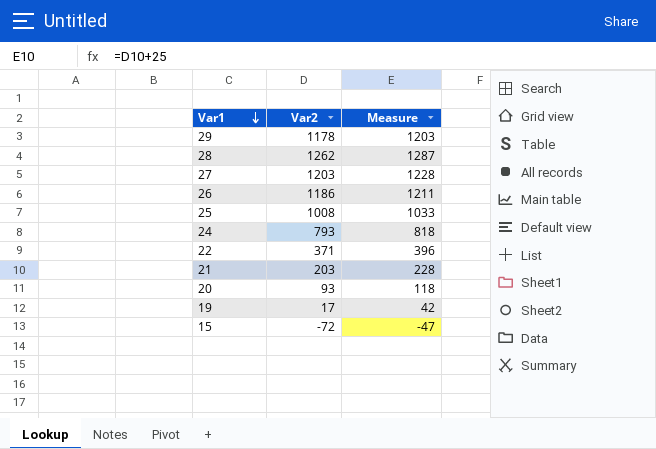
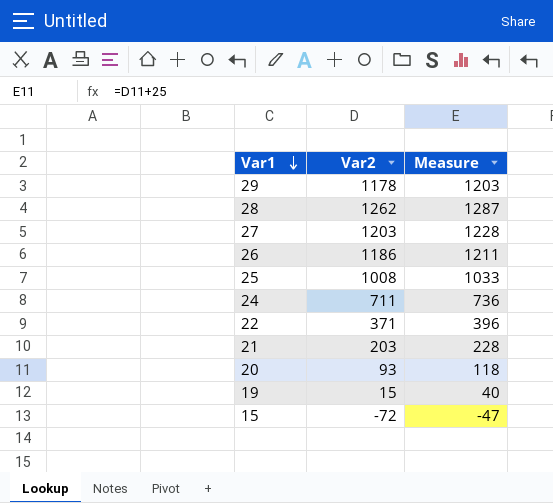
24 | Var2: 793 -> 711
24 | Measure: 818 -> 736
19 | Var2: 17 -> 15
19 | Measure: 42 -> 40

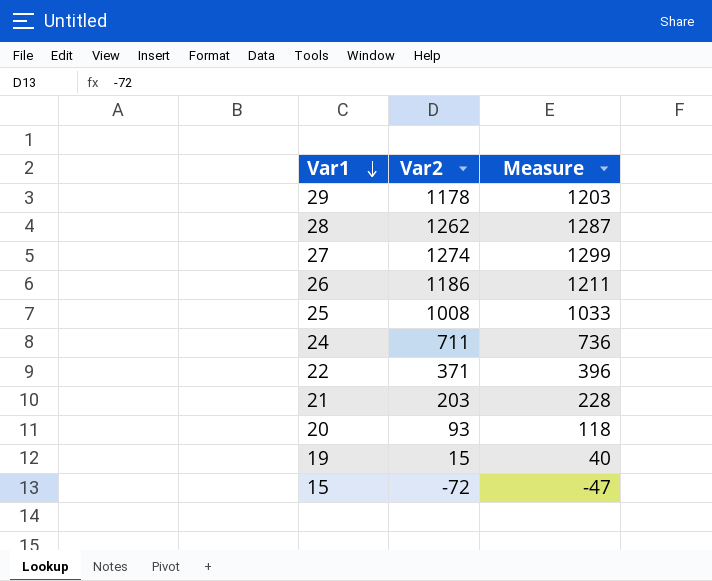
27 | Var2: 1203 -> 1274
27 | Measure: 1228 -> 1299

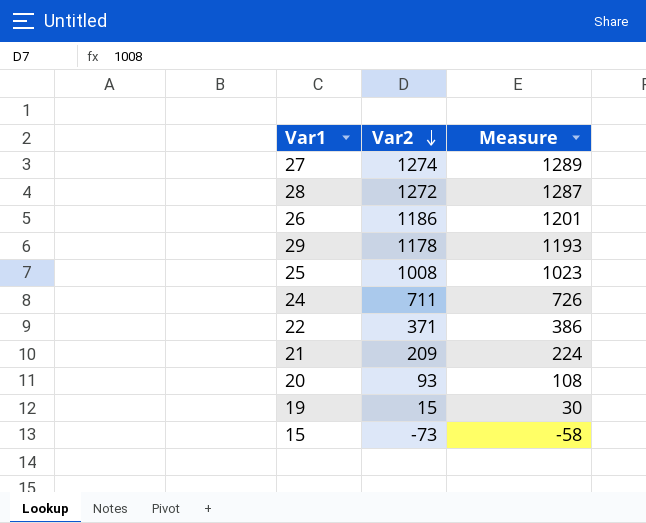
row order: Var1 descending -> Var2 descending
column Measure | formula: [Var2] + 25 -> [Var2] + 15
28 | Var2: 1262 -> 1272
21 | Var2: 203 -> 209
15 | Var2: -72 -> -73

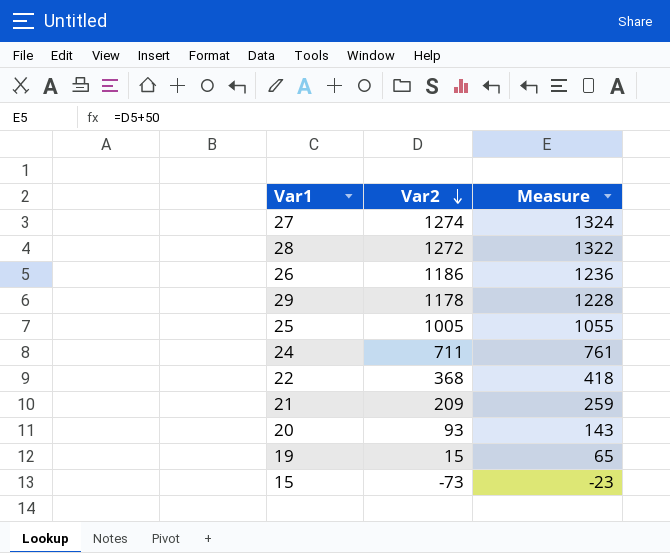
column Measure | formula: [Var2] + 15 -> [Var2] + 50
25 | Var2: 1008 -> 1005
22 | Var2: 371 -> 368

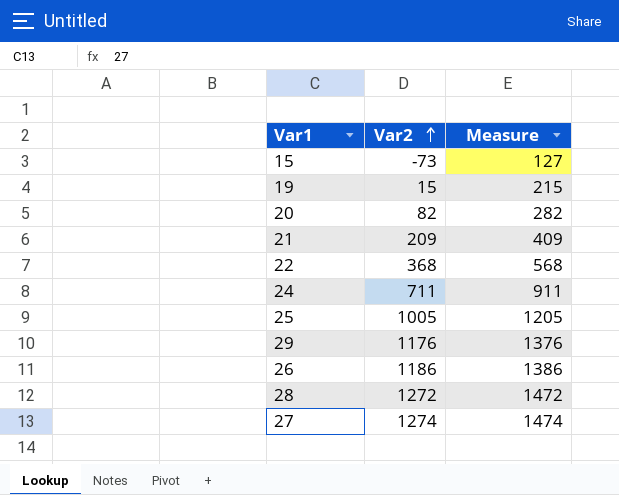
row order: Var2 descending -> Var2 ascending
column Measure | formula: [Var2] + 50 -> [Var2] + 200
20 | Var2: 93 -> 82
29 | Var2: 1178 -> 1176

